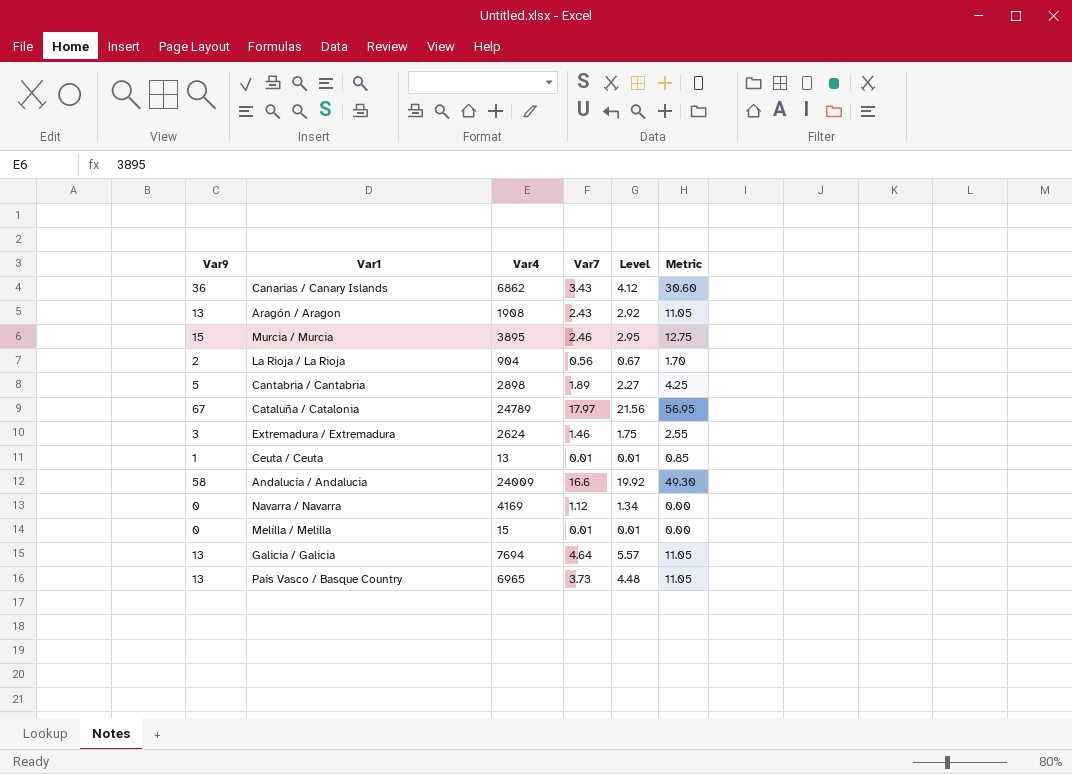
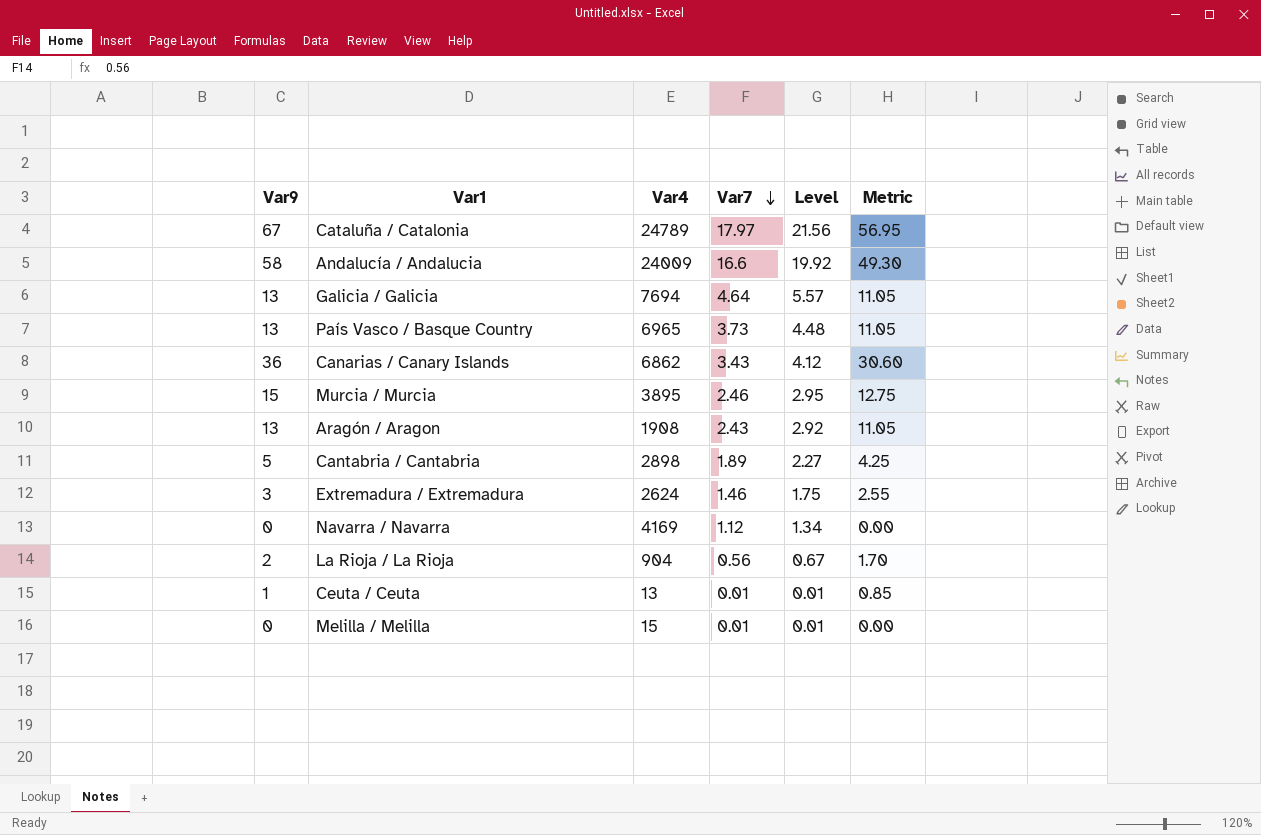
row order: none -> Var7 descending

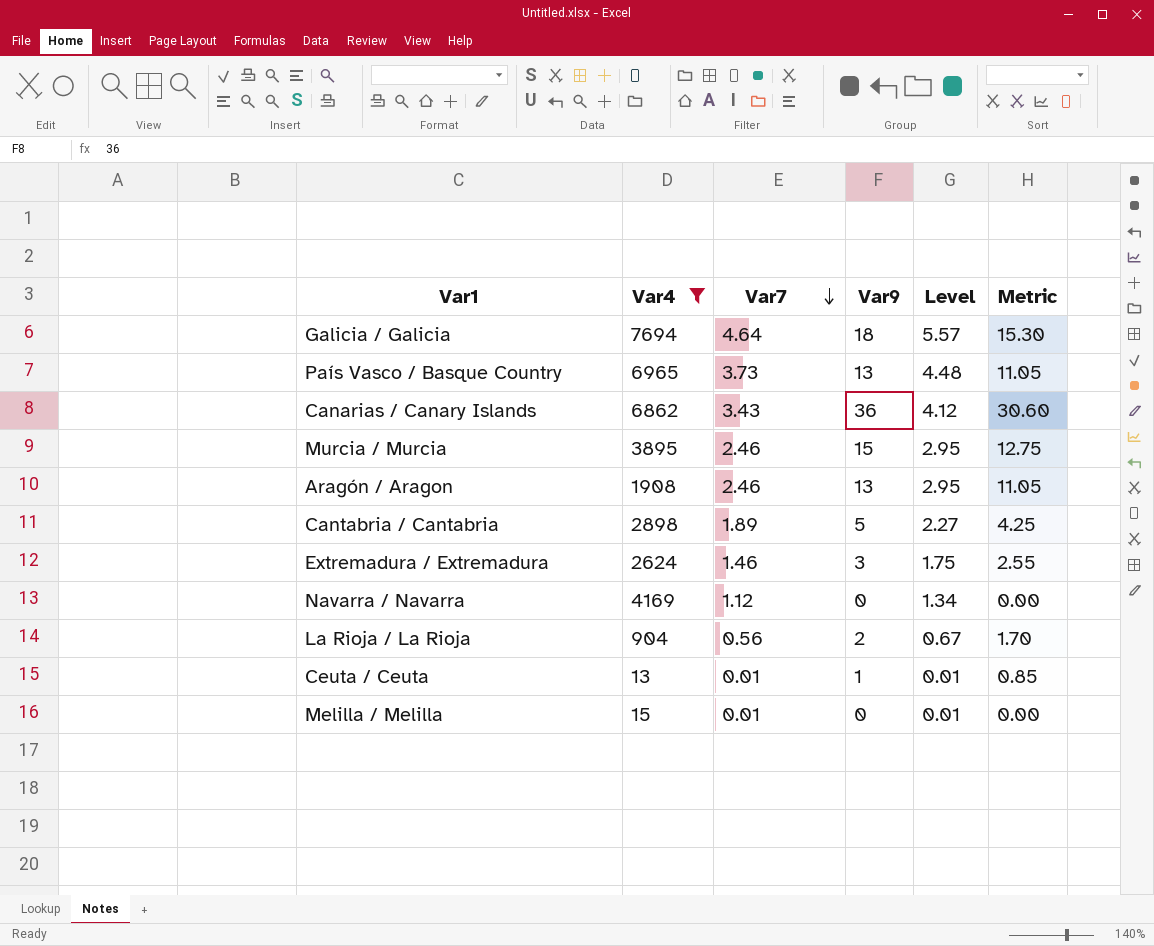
filter: none -> Var4 <= 7694
column Var9 | position: 1 -> 4
Galicia / Galicia | Var9: 13 -> 18
Galicia / Galicia | Metric: 11.05 -> 15.30
Aragón / Aragon | Var7: 2.43 -> 2.46
Aragón / Aragon | Level: 2.92 -> 2.95

